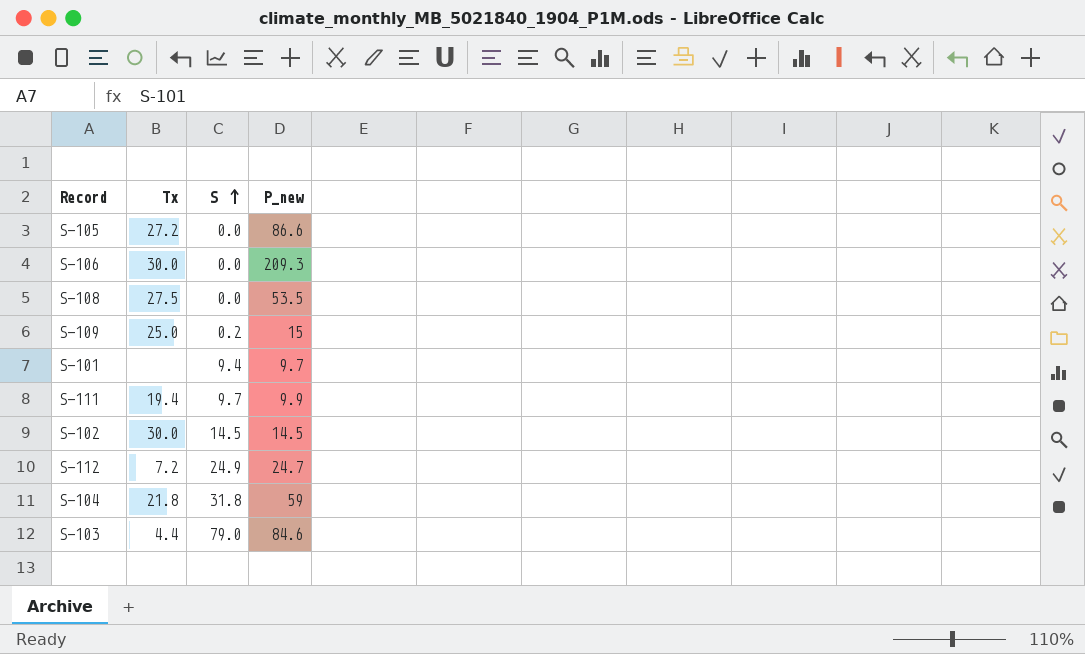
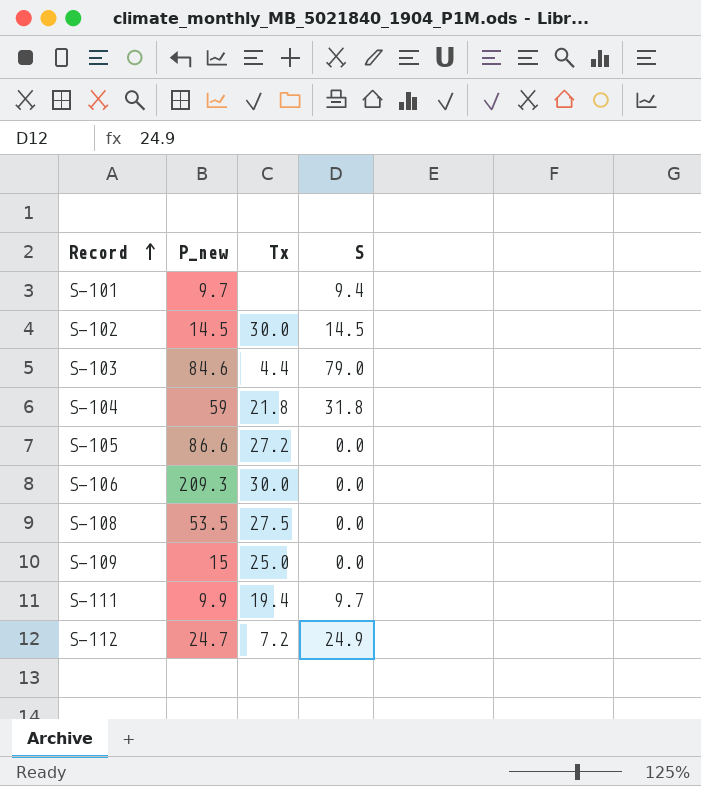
row order: S ascending -> Record ascending
column P_new | position: 4 -> 2
S-109 | S: 0.2 -> 0.0

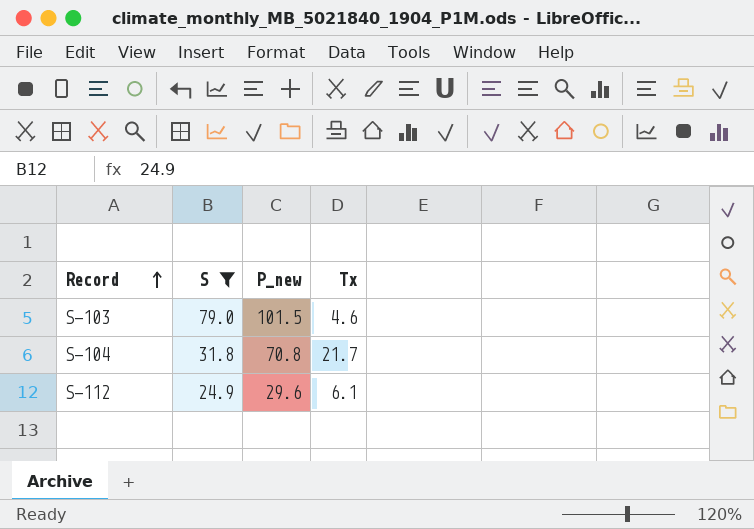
filter: none -> S >= 24.9
column S | position: 4 -> 2
S-103 | P_new: 84.6 -> 101.5
S-103 | Tx: 4.4 -> 4.6
S-104 | P_new: 59 -> 70.8
S-104 | Tx: 21.8 -> 21.7
S-112 | P_new: 24.7 -> 29.6
S-112 | Tx: 7.2 -> 6.1

